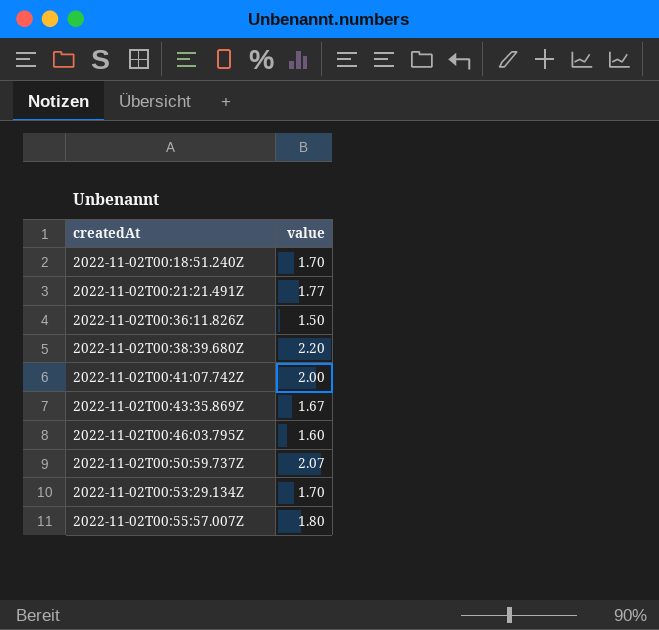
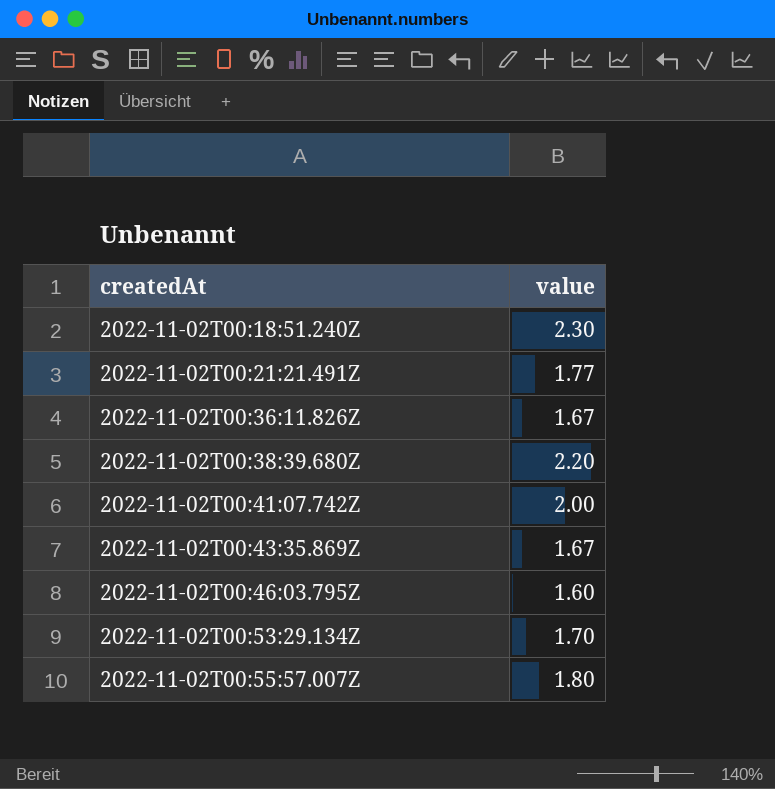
row 2022-11-02T00:50:59.737Z: 2.07 -> none
2022-11-02T00:18:51.240Z | value: 1.70 -> 2.30
2022-11-02T00:36:11.826Z | value: 1.50 -> 1.67

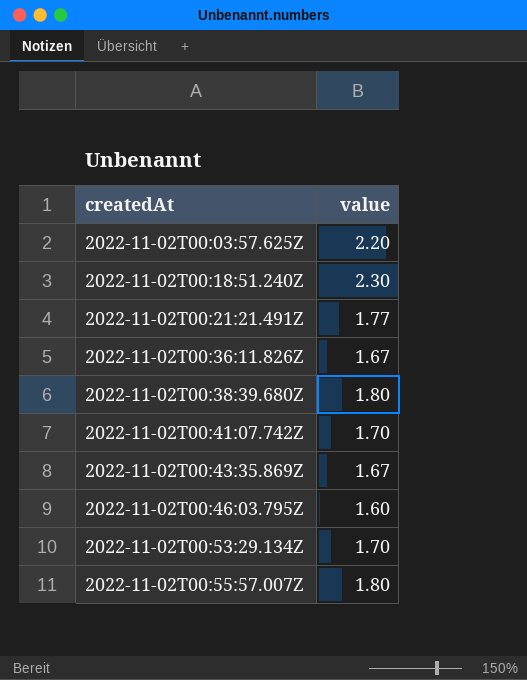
row 2022-11-02T00:03:57.625Z: none -> 2.20
2022-11-02T00:38:39.680Z | value: 2.20 -> 1.80
2022-11-02T00:41:07.742Z | value: 2.00 -> 1.70

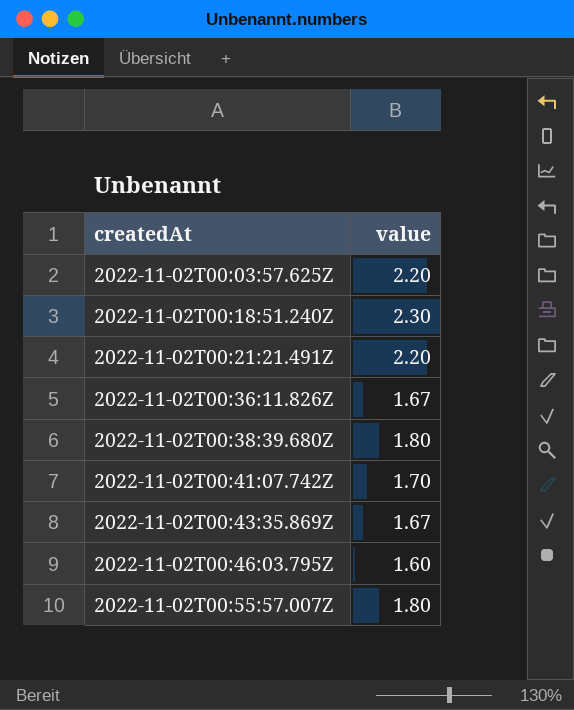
row 2022-11-02T00:53:29.134Z: 1.70 -> none
2022-11-02T00:21:21.491Z | value: 1.77 -> 2.20

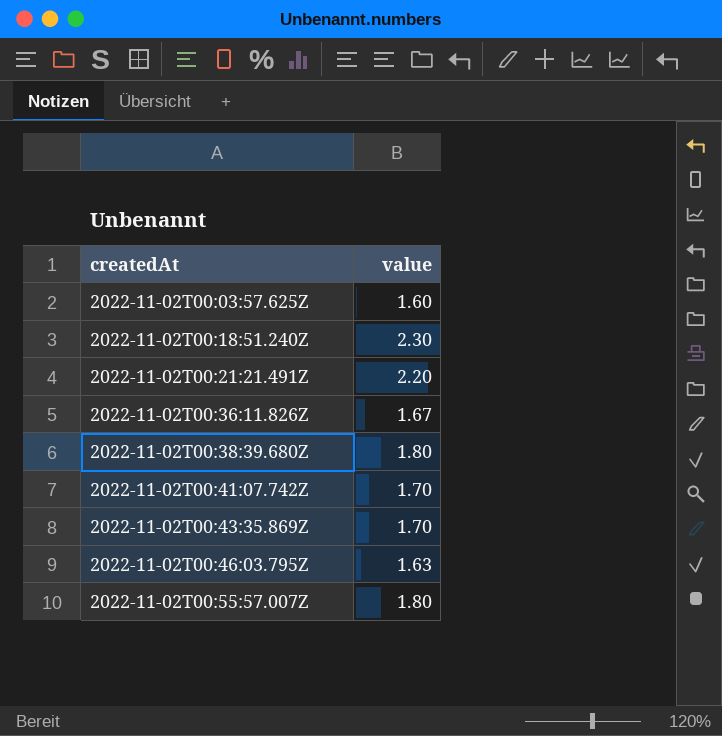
2022-11-02T00:03:57.625Z | value: 2.20 -> 1.60
2022-11-02T00:43:35.869Z | value: 1.67 -> 1.70
2022-11-02T00:46:03.795Z | value: 1.60 -> 1.63

